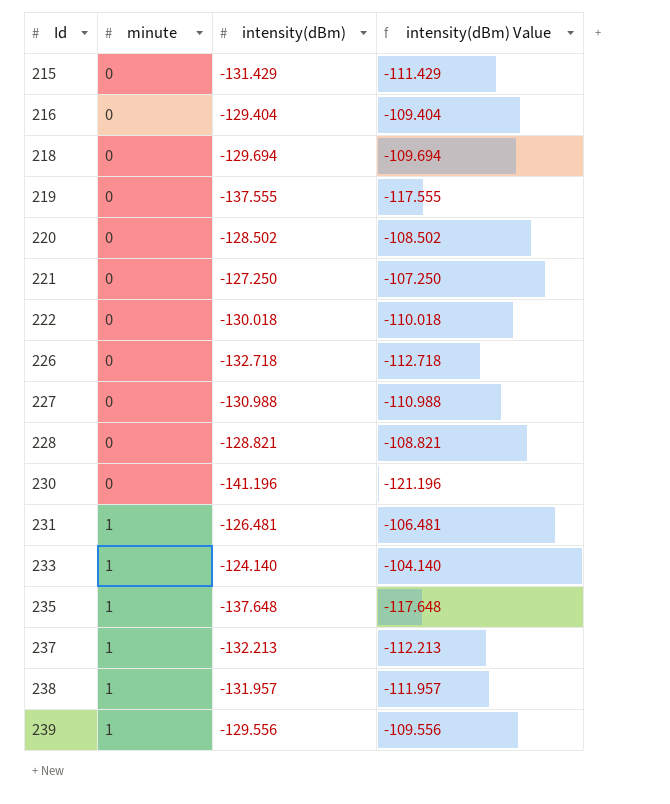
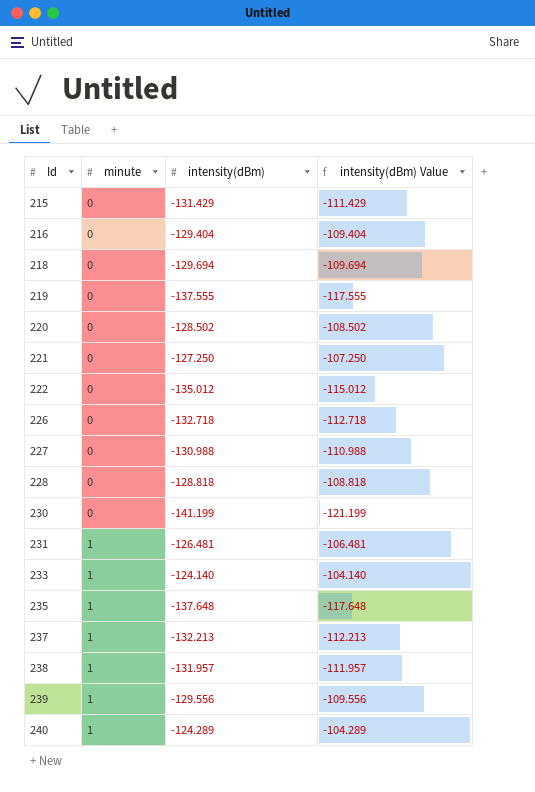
222 | intensity(dBm): -130.018 -> -135.012
222 | intensity(dBm) Value: -110.018 -> -115.012
228 | intensity(dBm): -128.821 -> -128.818
228 | intensity(dBm) Value: -108.821 -> -108.818
230 | intensity(dBm): -141.196 -> -141.199
230 | intensity(dBm) Value: -121.196 -> -121.199
row 240: none -> 1 | -124.289 | -104.289

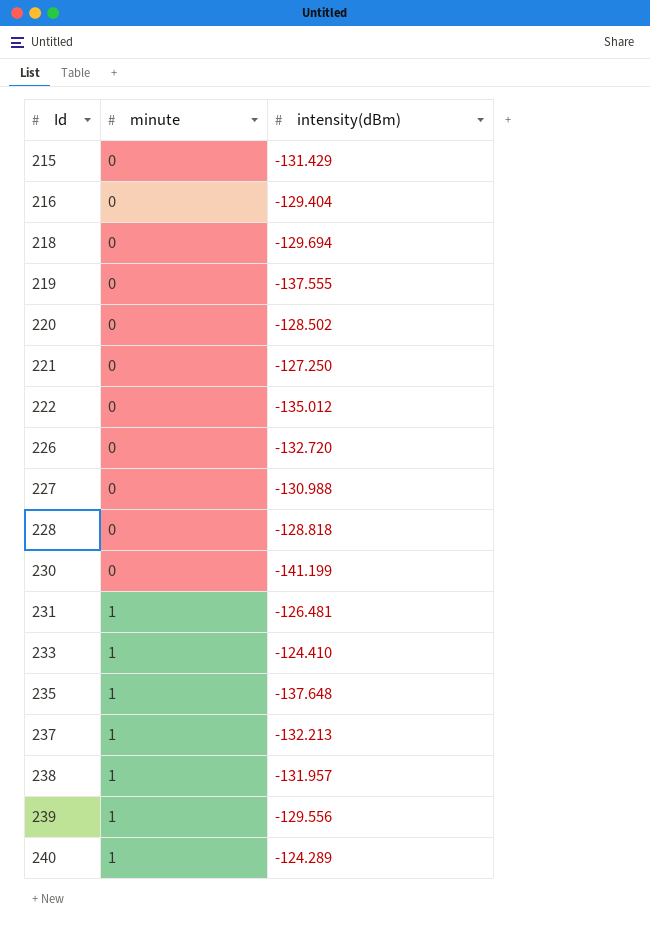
column intensity(dBm) Value | formula: [intensity(dBm)] + 20 -> none
226 | intensity(dBm): -132.718 -> -132.720
233 | intensity(dBm): -124.140 -> -124.410

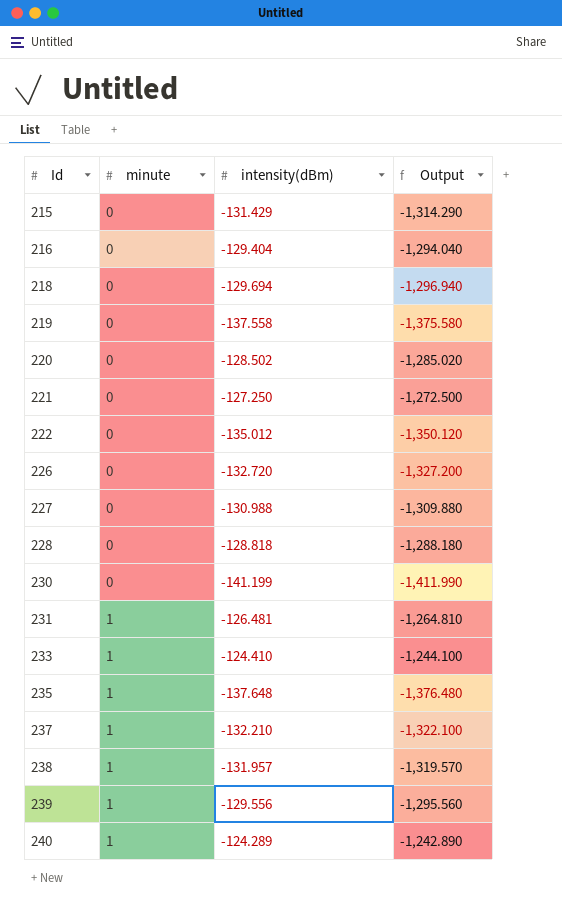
column Output | formula: none -> [intensity(dBm)] * 10
219 | intensity(dBm): -137.555 -> -137.558
237 | intensity(dBm): -132.213 -> -132.210

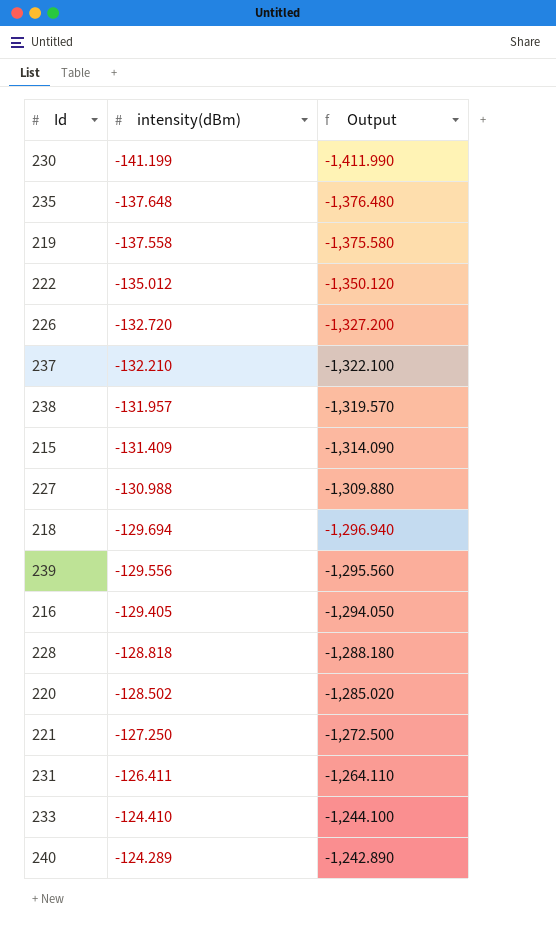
row order: Id ascending -> intensity(dBm) ascending
column minute | position: 2 -> none
215 | intensity(dBm): -131.429 -> -131.409
215 | Output: -1,314.290 -> -1,314.090
216 | intensity(dBm): -129.404 -> -129.405
216 | Output: -1,294.040 -> -1,294.050
231 | intensity(dBm): -126.481 -> -126.411
231 | Output: -1,264.810 -> -1,264.110

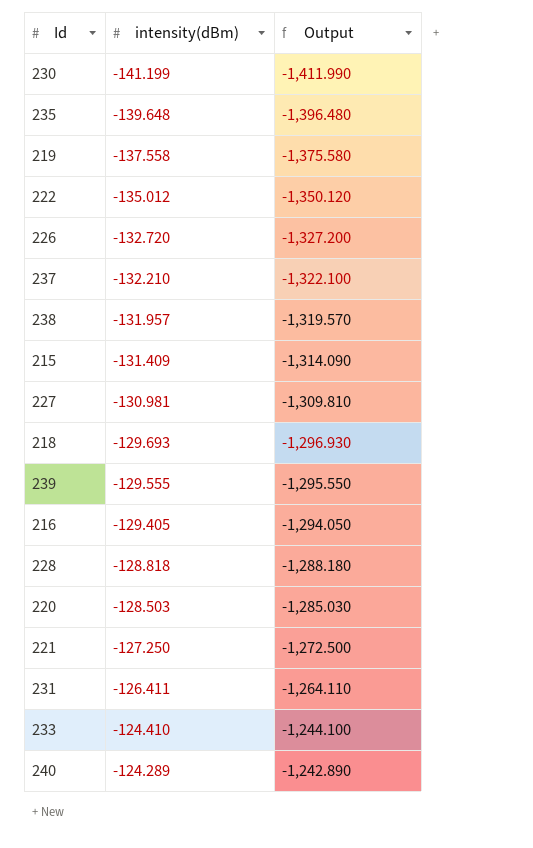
235 | intensity(dBm): -137.648 -> -139.648
235 | Output: -1,376.480 -> -1,396.480
227 | intensity(dBm): -130.988 -> -130.981
227 | Output: -1,309.880 -> -1,309.810
218 | intensity(dBm): -129.694 -> -129.693
218 | Output: -1,296.940 -> -1,296.930
239 | intensity(dBm): -129.556 -> -129.555
239 | Output: -1,295.560 -> -1,295.550
220 | intensity(dBm): -128.502 -> -128.503
220 | Output: -1,285.020 -> -1,285.030

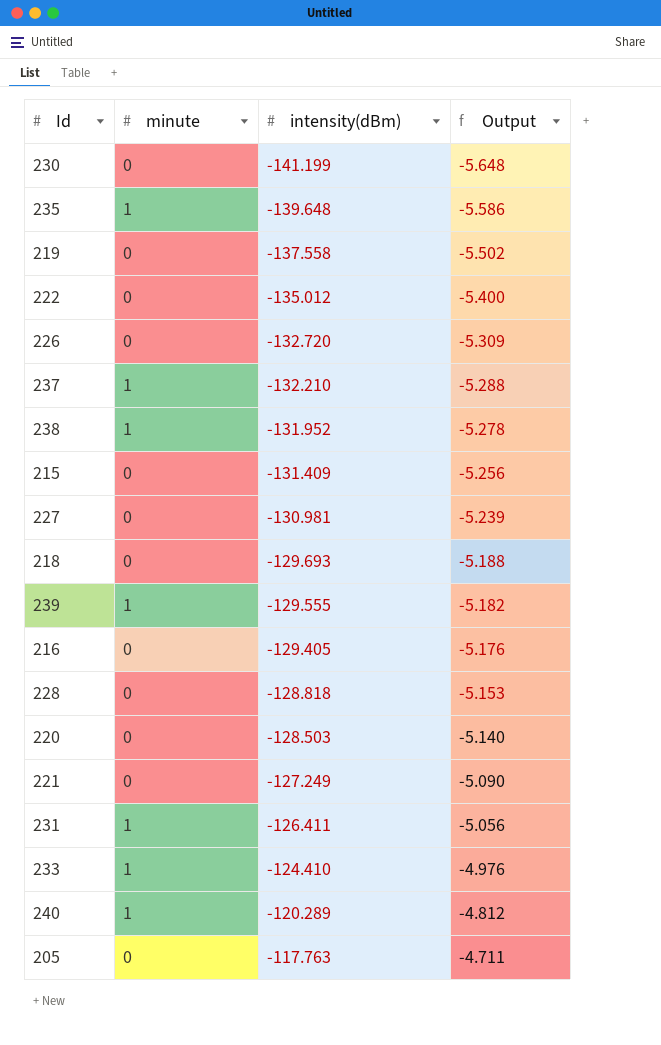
column minute | position: none -> 2
column Output | formula: [intensity(dBm)] * 10 -> [intensity(dBm)] * 0.04
238 | intensity(dBm): -131.957 -> -131.952
221 | intensity(dBm): -127.250 -> -127.249
240 | intensity(dBm): -124.289 -> -120.289
row 205: none -> 0 | -117.763 | -4.711

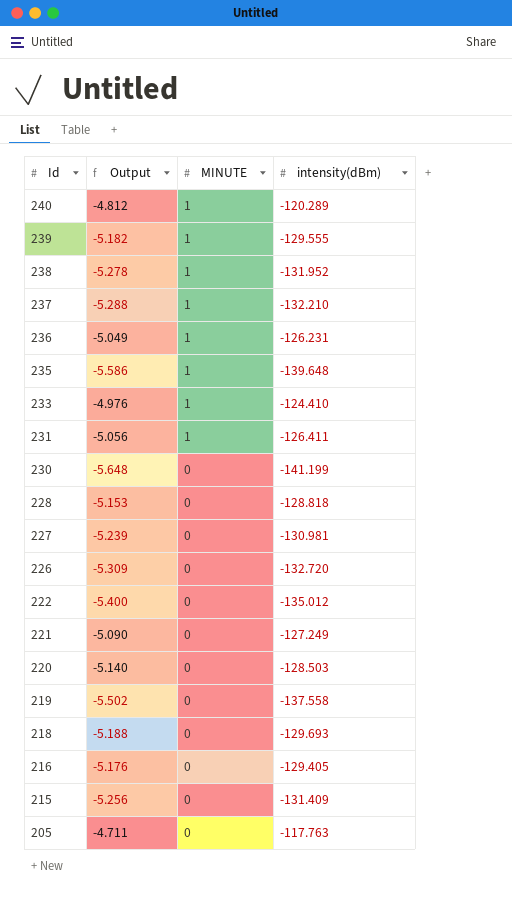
row order: intensity(dBm) ascending -> Id descending
column Output | position: 4 -> 2
column name: minute -> MINUTE
row 236: none -> -5.049 | 1 | -126.231

